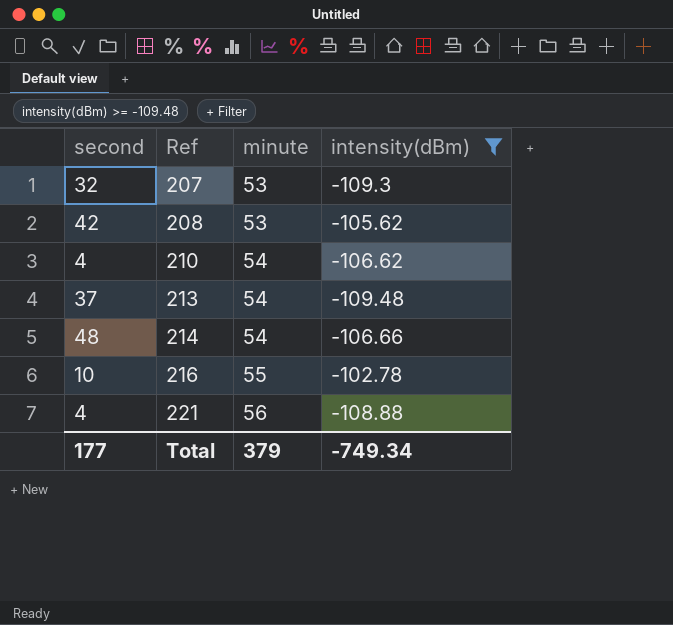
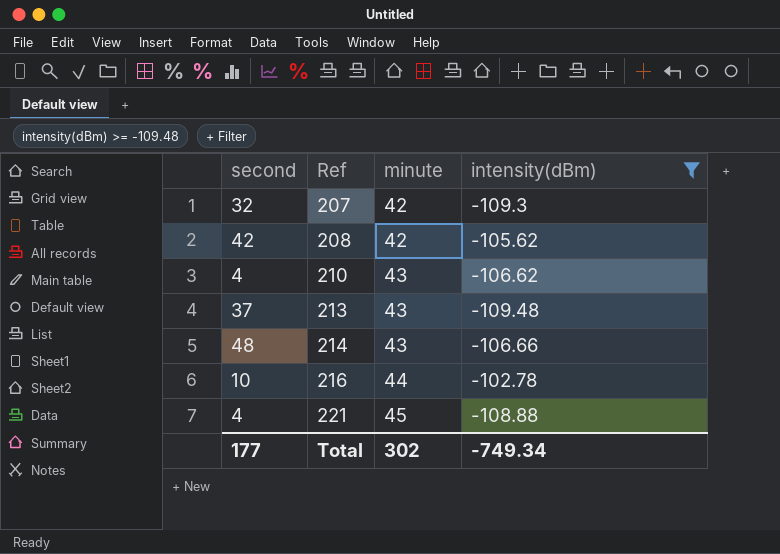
207 | minute: 53 -> 42
208 | minute: 53 -> 42
210 | minute: 54 -> 43
213 | minute: 54 -> 43
214 | minute: 54 -> 43
216 | minute: 55 -> 44
221 | minute: 56 -> 45
Total | minute: 379 -> 302

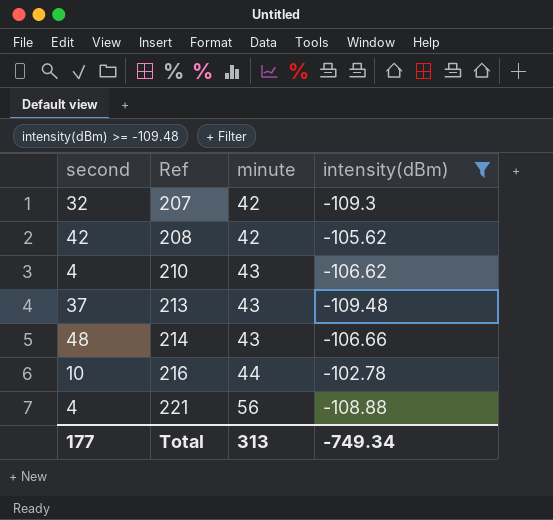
221 | minute: 45 -> 56
Total | minute: 302 -> 313

